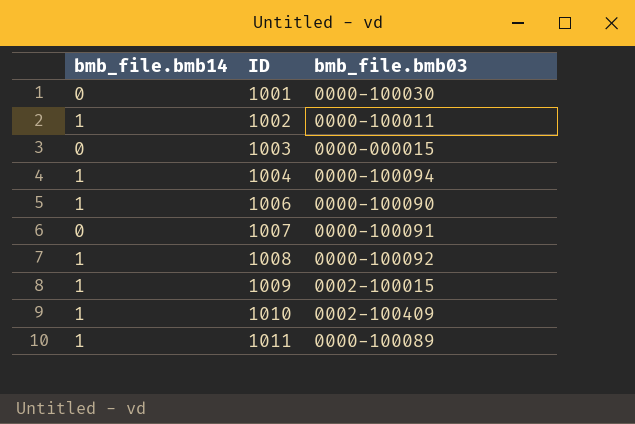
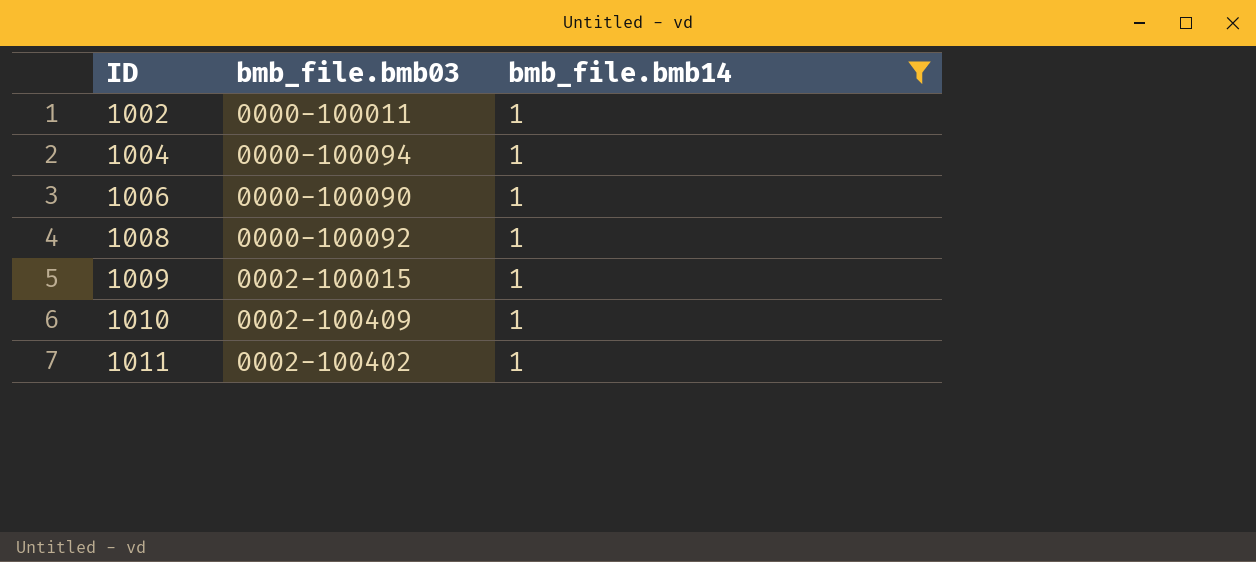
filter: none -> bmb_file.bmb14 = 1
column bmb_file.bmb14 | position: 1 -> 3
1011 | bmb_file.bmb03: 0000-100089 -> 0002-100402

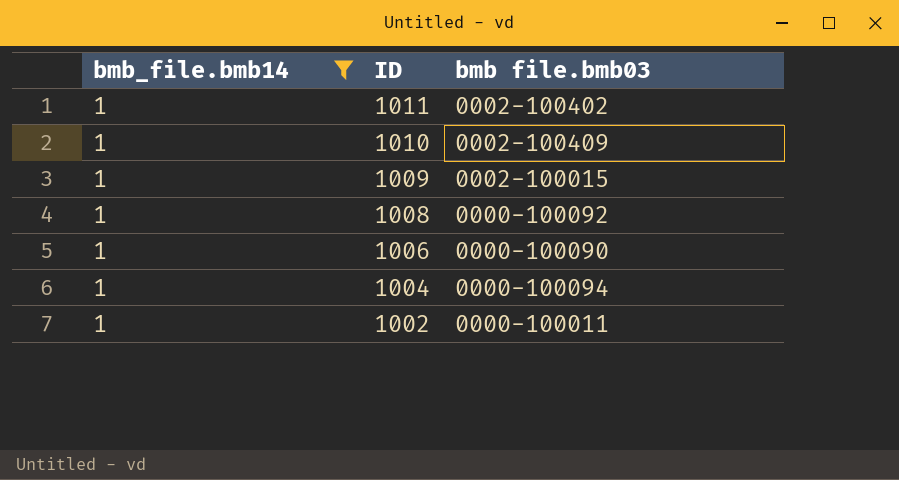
row order: ID ascending -> ID descending
column bmb_file.bmb14 | position: 3 -> 1
column name: bmb_file.bmb03 -> bmb file.bmb03

